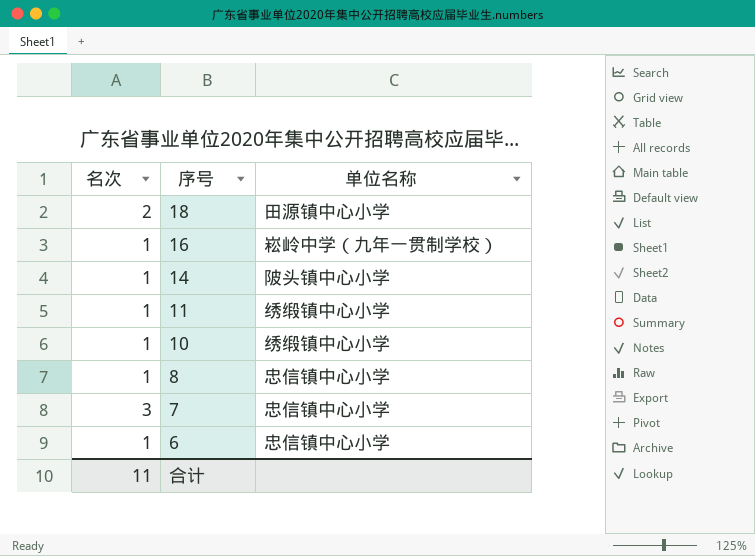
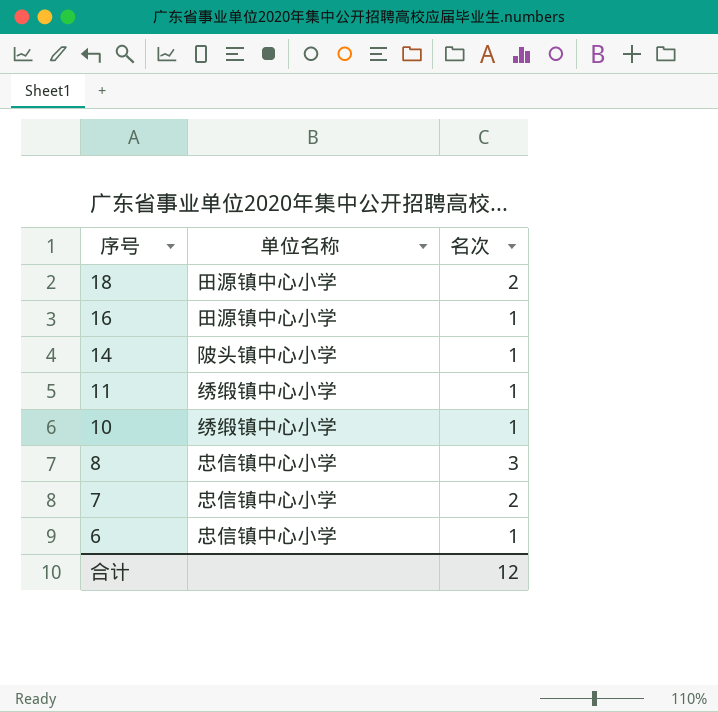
column 名次 | position: 1 -> 3
16 | 单位名称: 崧岭中学（九年一贯制学校） -> 田源镇中心小学
8 | 名次: 1 -> 3
7 | 名次: 3 -> 2
合计 | 名次: 11 -> 12

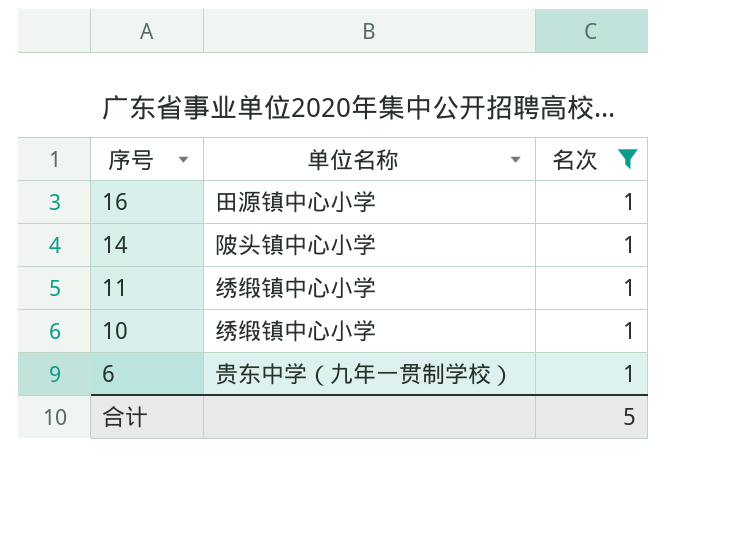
filter: none -> 名次 = 1
6 | 单位名称: 忠信镇中心小学 -> 贵东中学（九年一贯制学校）
合计 | 名次: 12 -> 5

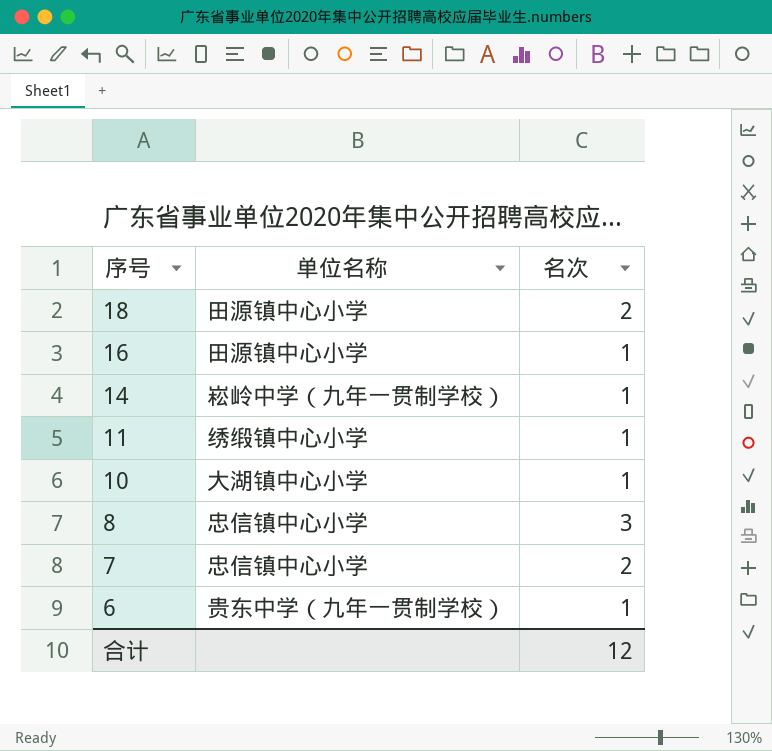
filter: 名次 = 1 -> none
14 | 单位名称: 陂头镇中心小学 -> 崧岭中学（九年一贯制学校）
10 | 单位名称: 绣缎镇中心小学 -> 大湖镇中心小学
合计 | 名次: 5 -> 12

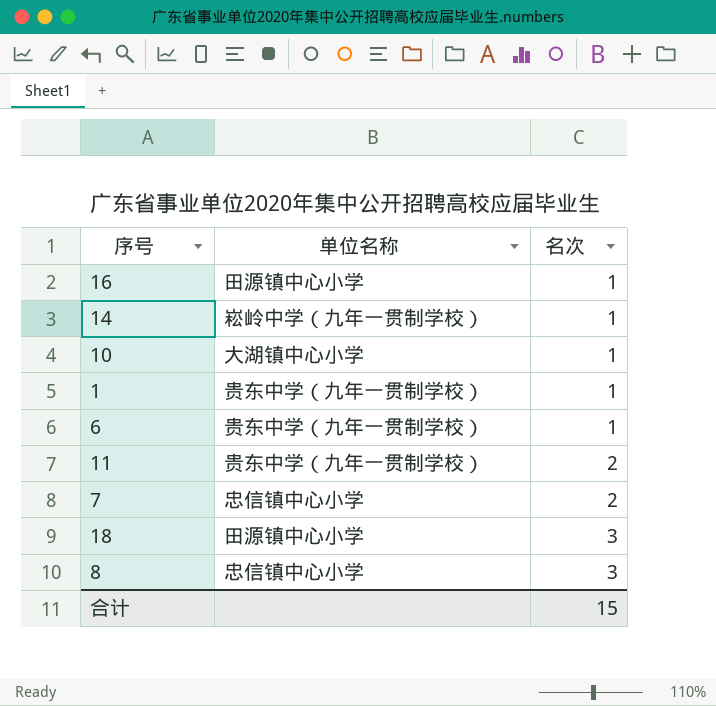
row order: 序号 descending -> 名次 ascending
row 1: none -> 贵东中学（九年一贯制学校） | 1
11 | 单位名称: 绣缎镇中心小学 -> 贵东中学（九年一贯制学校）
11 | 名次: 1 -> 2
18 | 名次: 2 -> 3
合计 | 名次: 12 -> 15

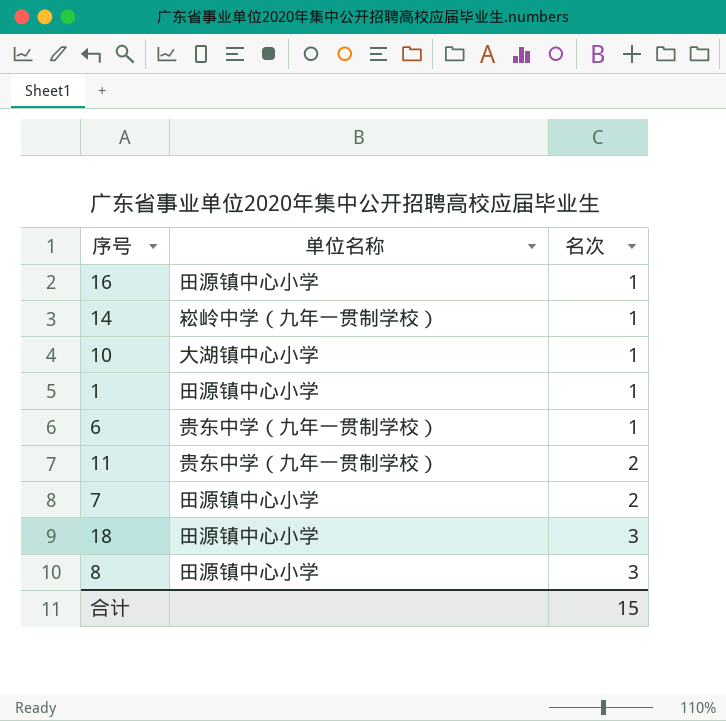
1 | 单位名称: 贵东中学（九年一贯制学校） -> 田源镇中心小学
7 | 单位名称: 忠信镇中心小学 -> 田源镇中心小学
8 | 单位名称: 忠信镇中心小学 -> 田源镇中心小学

